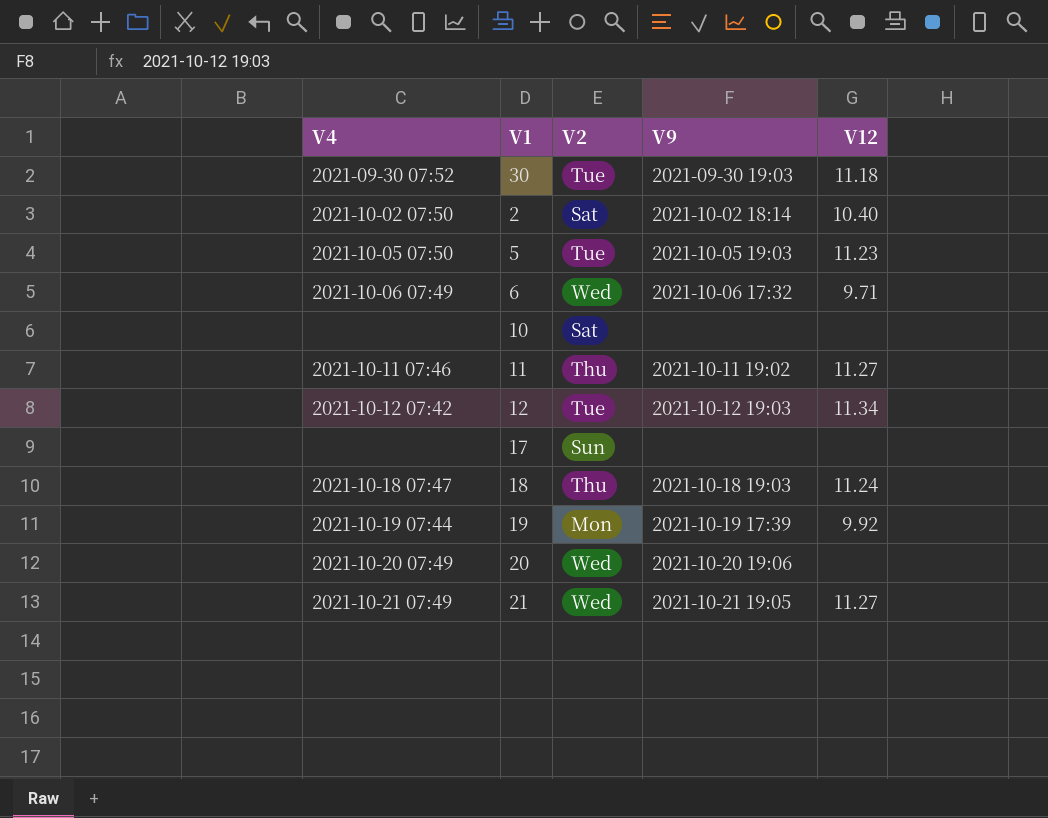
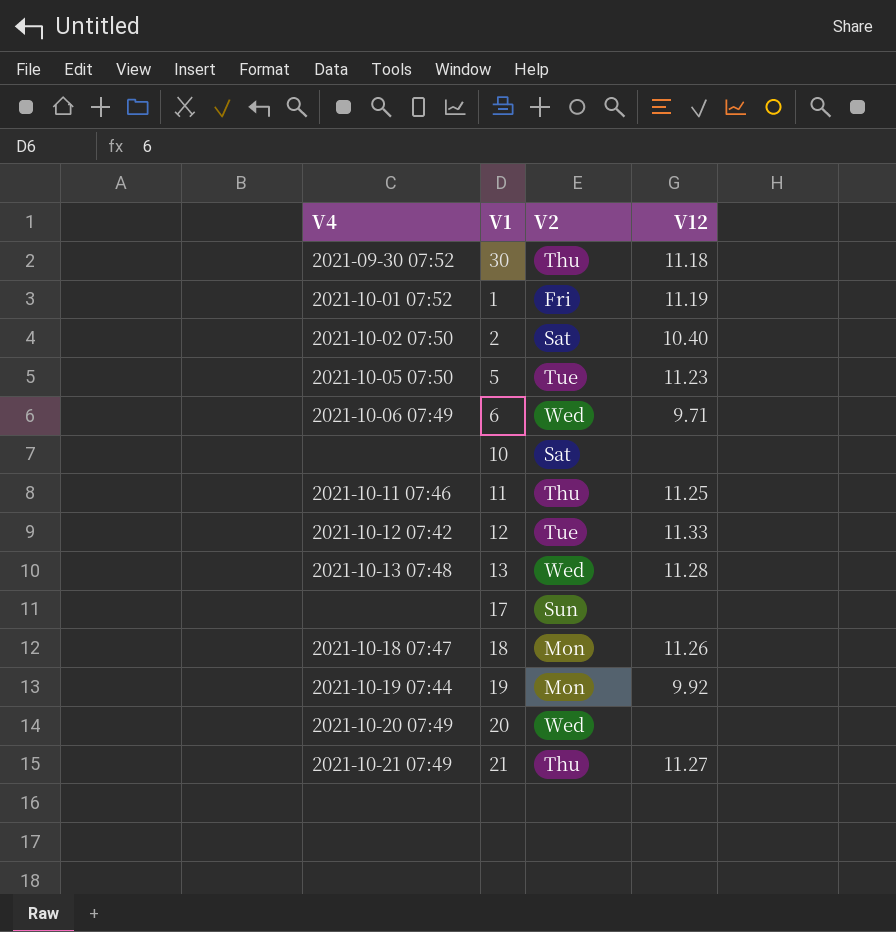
column V9 | position: 4 -> none
30 | V2: Tue -> Thu
row 1: none -> 2021-10-01 07:52 | Fri | 11.19
11 | V12: 11.27 -> 11.25
12 | V12: 11.34 -> 11.33
row 13: none -> 2021-10-13 07:48 | Wed | 11.28
18 | V2: Thu -> Mon
18 | V12: 11.24 -> 11.26
21 | V2: Wed -> Thu

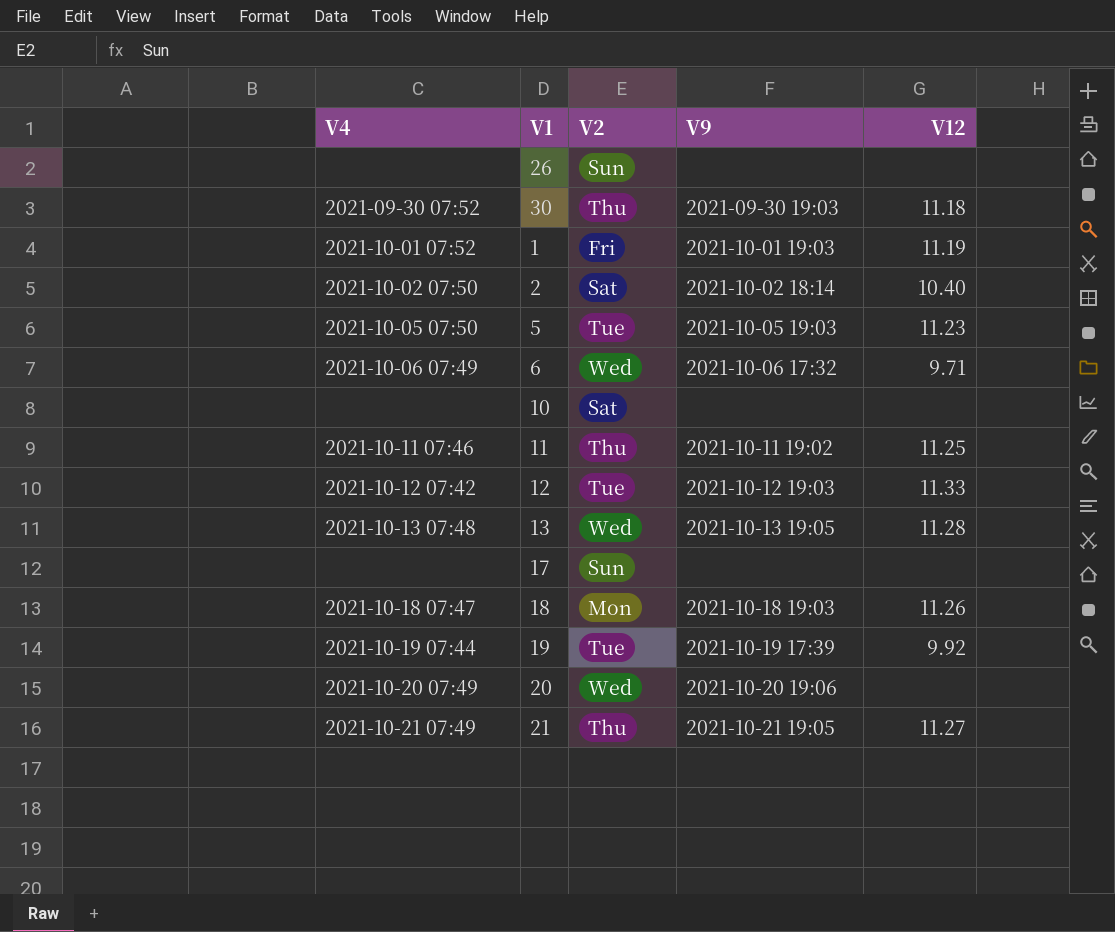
column V9 | position: none -> 4
row 26: none -> none | Sun | none | none
19 | V2: Mon -> Tue

